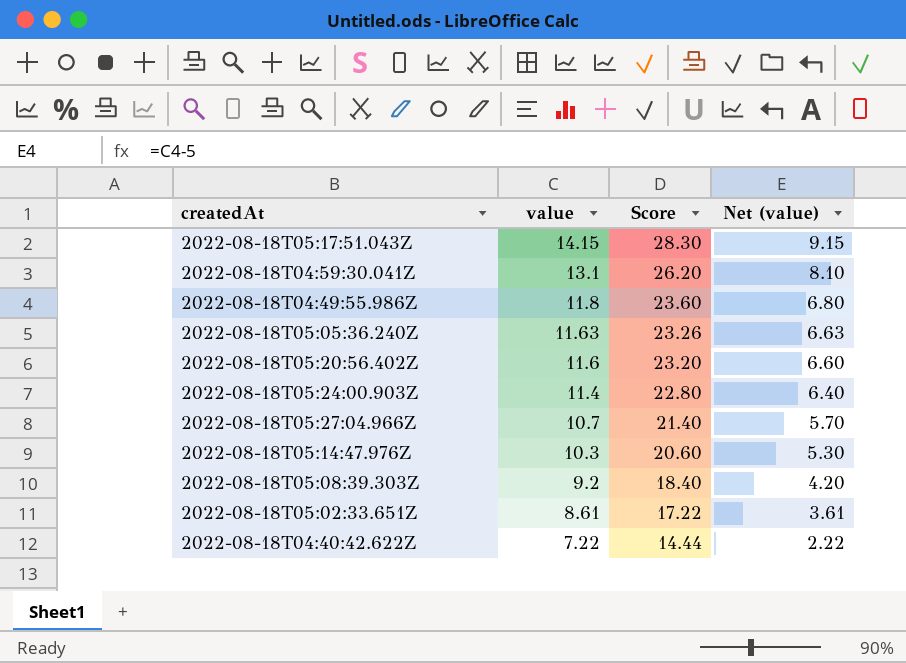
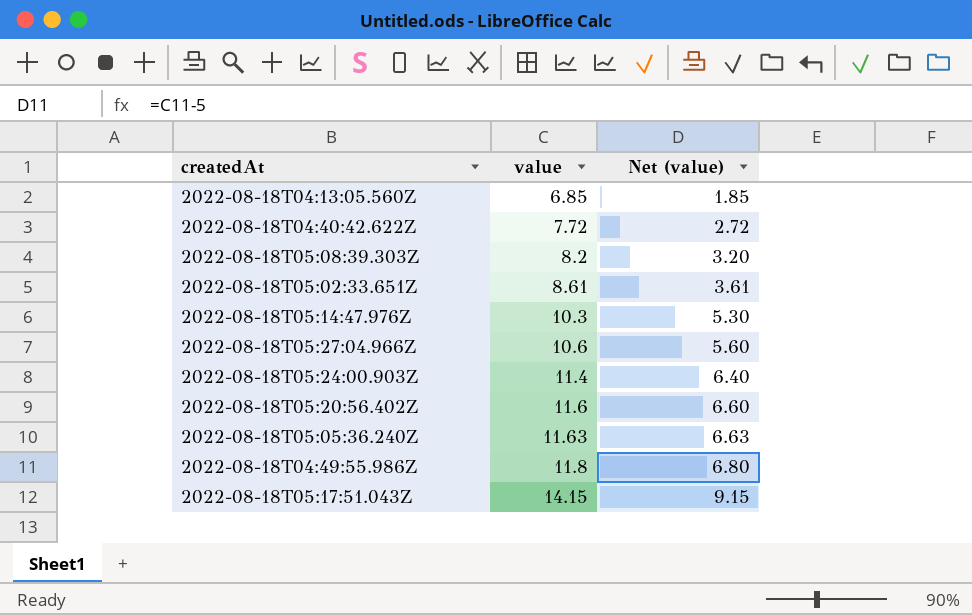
row order: value descending -> value ascending
column Score | formula: [value] * 2 -> none
row 2022-08-18T04:59:30.041Z: 13.1 | 26.20 | 8.10 -> none
row 2022-08-18T04:13:05.560Z: none -> 6.85 | 1.85
2022-08-18T04:40:42.622Z | value: 7.22 -> 7.72
2022-08-18T04:40:42.622Z | Net (value): 2.22 -> 2.72
2022-08-18T05:08:39.303Z | value: 9.2 -> 8.2
2022-08-18T05:08:39.303Z | Net (value): 4.20 -> 3.20
2022-08-18T05:27:04.966Z | value: 10.7 -> 10.6
2022-08-18T05:27:04.966Z | Net (value): 5.70 -> 5.60

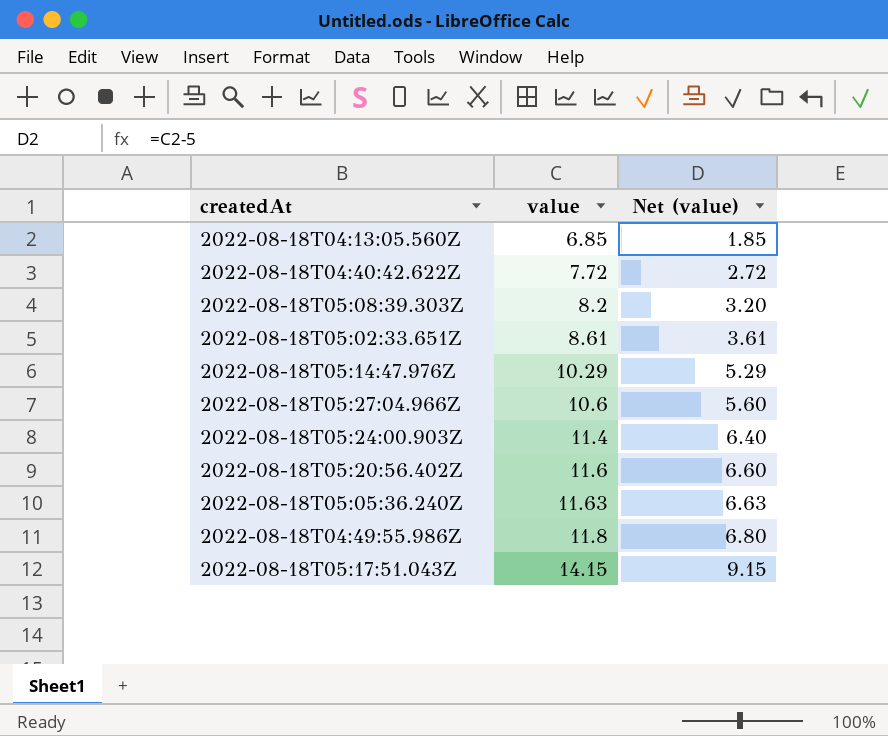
2022-08-18T05:14:47.976Z | value: 10.3 -> 10.29
2022-08-18T05:14:47.976Z | Net (value): 5.30 -> 5.29

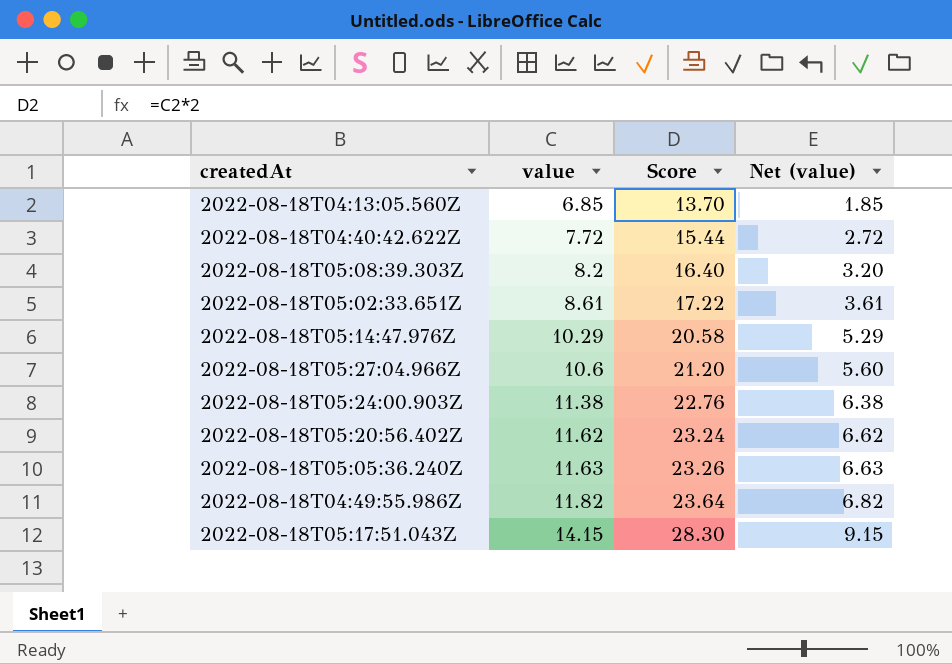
column Score | formula: none -> [value] * 2
2022-08-18T05:24:00.903Z | value: 11.4 -> 11.38
2022-08-18T05:24:00.903Z | Net (value): 6.40 -> 6.38
2022-08-18T05:20:56.402Z | value: 11.6 -> 11.62
2022-08-18T05:20:56.402Z | Net (value): 6.60 -> 6.62
2022-08-18T04:49:55.986Z | value: 11.8 -> 11.82
2022-08-18T04:49:55.986Z | Net (value): 6.80 -> 6.82

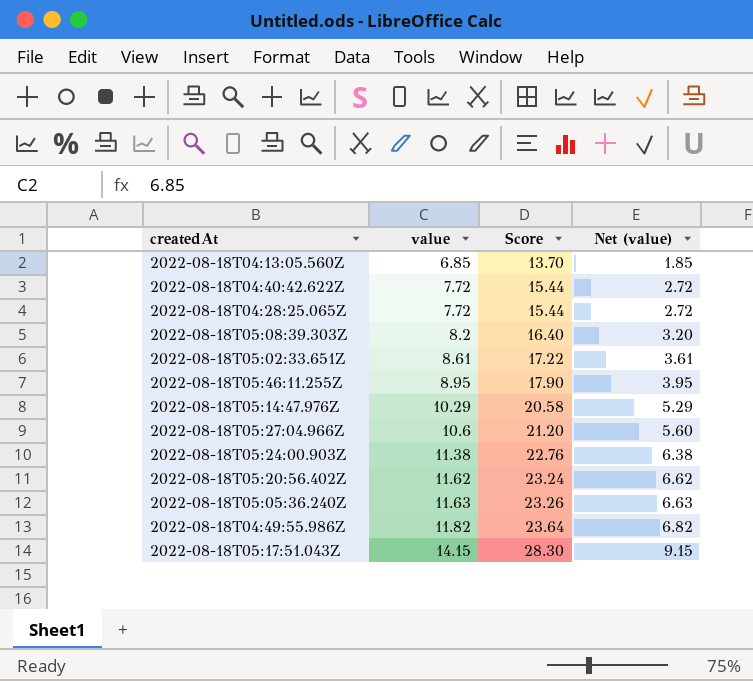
row 2022-08-18T04:28:25.065Z: none -> 7.72 | 15.44 | 2.72
row 2022-08-18T05:46:11.255Z: none -> 8.95 | 17.90 | 3.95

